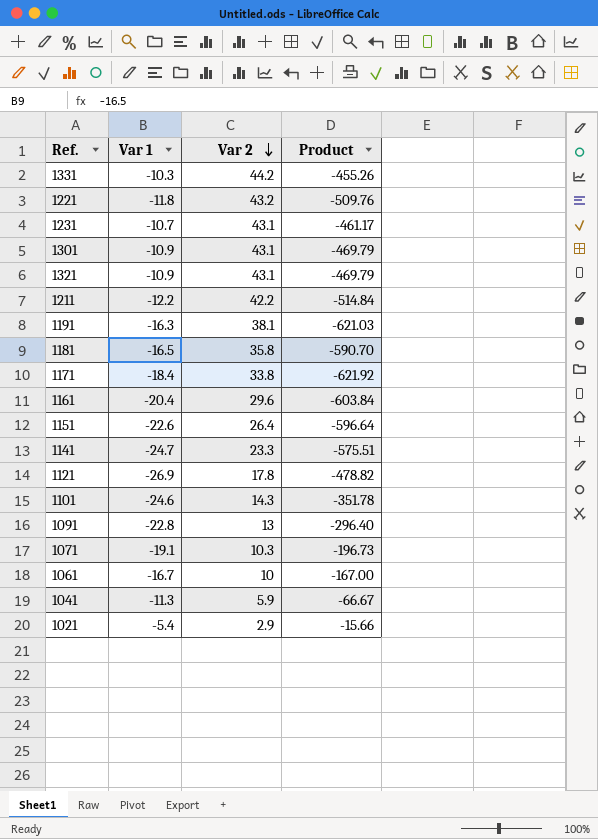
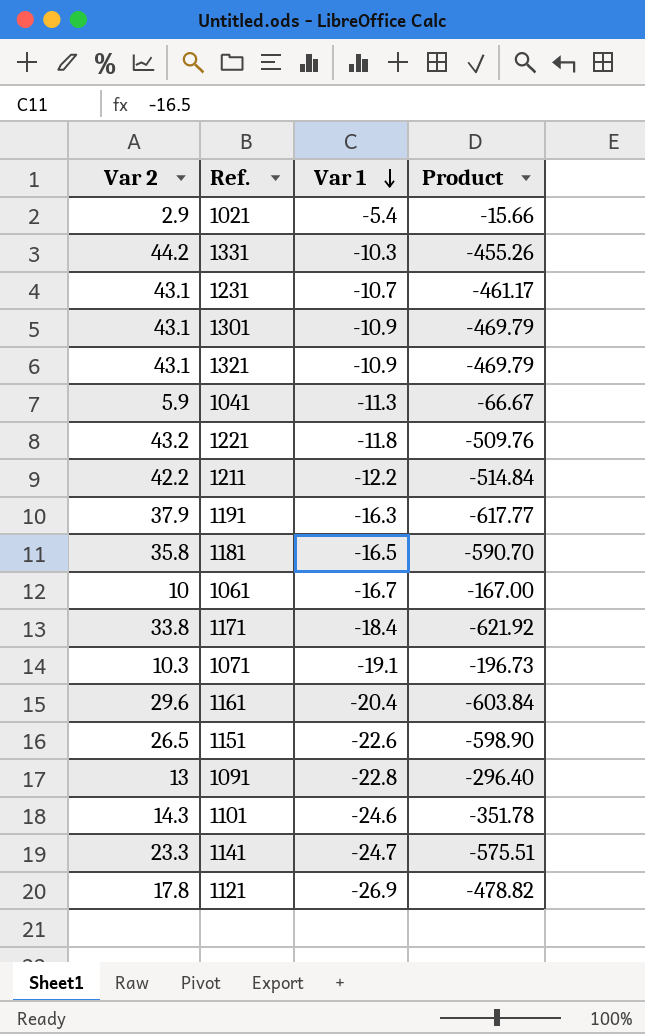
row order: Var 2 descending -> Var 1 descending
column Var 2 | position: 3 -> 1
1191 | Var 2: 38.1 -> 37.9
1191 | Product: -621.03 -> -617.77
1151 | Var 2: 26.4 -> 26.5
1151 | Product: -596.64 -> -598.90

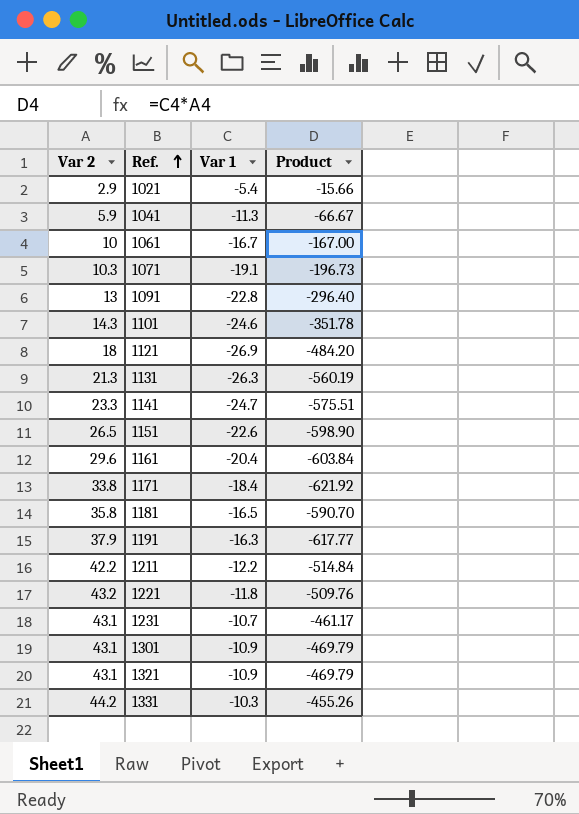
row order: Var 1 descending -> Ref. ascending
1121 | Var 2: 17.8 -> 18
1121 | Product: -478.82 -> -484.20
row 1131: none -> 21.3 | -26.3 | -560.19

